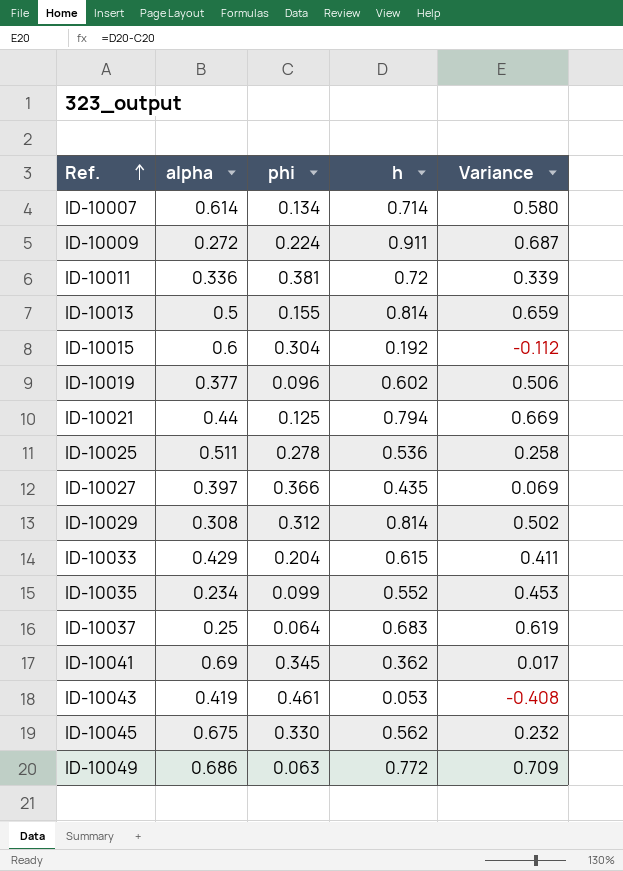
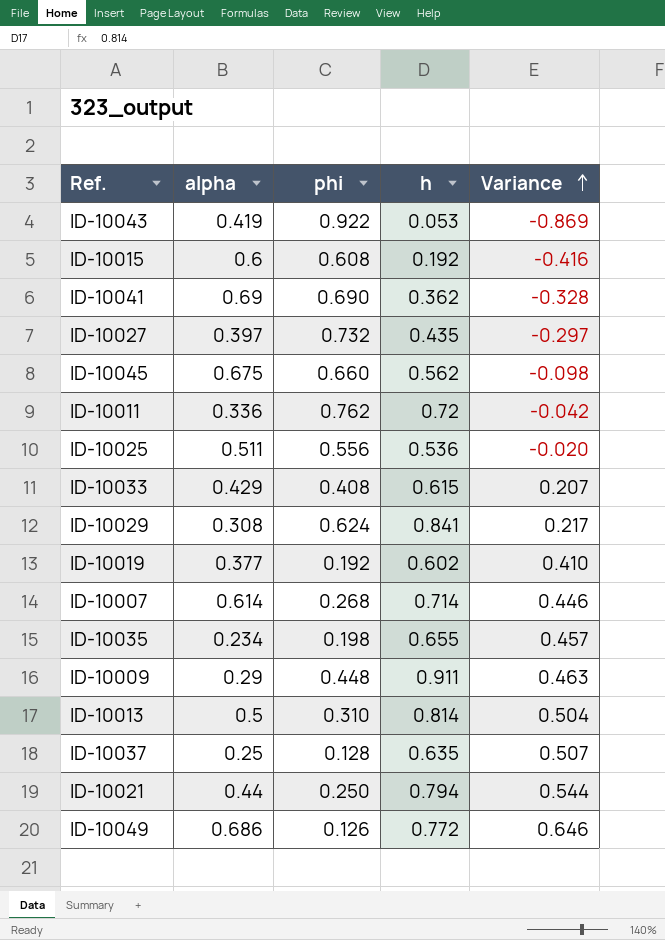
row order: Ref. ascending -> Variance ascending
ID-10043 | phi: 0.461 -> 0.922
ID-10043 | Variance: -0.408 -> -0.869
ID-10015 | phi: 0.304 -> 0.608
ID-10015 | Variance: -0.112 -> -0.416
ID-10041 | phi: 0.345 -> 0.690
ID-10041 | Variance: 0.017 -> -0.328
ID-10027 | phi: 0.366 -> 0.732
ID-10027 | Variance: 0.069 -> -0.297
ID-10045 | phi: 0.330 -> 0.660
ID-10045 | Variance: 0.232 -> -0.098
ID-10011 | phi: 0.381 -> 0.762
ID-10011 | Variance: 0.339 -> -0.042
ID-10025 | phi: 0.278 -> 0.556
ID-10025 | Variance: 0.258 -> -0.020
ID-10033 | phi: 0.204 -> 0.408
ID-10033 | Variance: 0.411 -> 0.207
ID-10029 | phi: 0.312 -> 0.624
ID-10029 | h: 0.814 -> 0.841
ID-10029 | Variance: 0.502 -> 0.217
ID-10019 | phi: 0.096 -> 0.192
ID-10019 | Variance: 0.506 -> 0.410
ID-10007 | phi: 0.134 -> 0.268
ID-10007 | Variance: 0.580 -> 0.446
ID-10035 | phi: 0.099 -> 0.198
ID-10035 | h: 0.552 -> 0.655
ID-10035 | Variance: 0.453 -> 0.457
ID-10009 | alpha: 0.272 -> 0.29
ID-10009 | phi: 0.224 -> 0.448
ID-10009 | Variance: 0.687 -> 0.463
ID-10013 | phi: 0.155 -> 0.310
ID-10013 | Variance: 0.659 -> 0.504
ID-10037 | phi: 0.064 -> 0.128
ID-10037 | h: 0.683 -> 0.635
ID-10037 | Variance: 0.619 -> 0.507
ID-10021 | phi: 0.125 -> 0.250
ID-10021 | Variance: 0.669 -> 0.544
ID-10049 | phi: 0.063 -> 0.126
ID-10049 | Variance: 0.709 -> 0.646

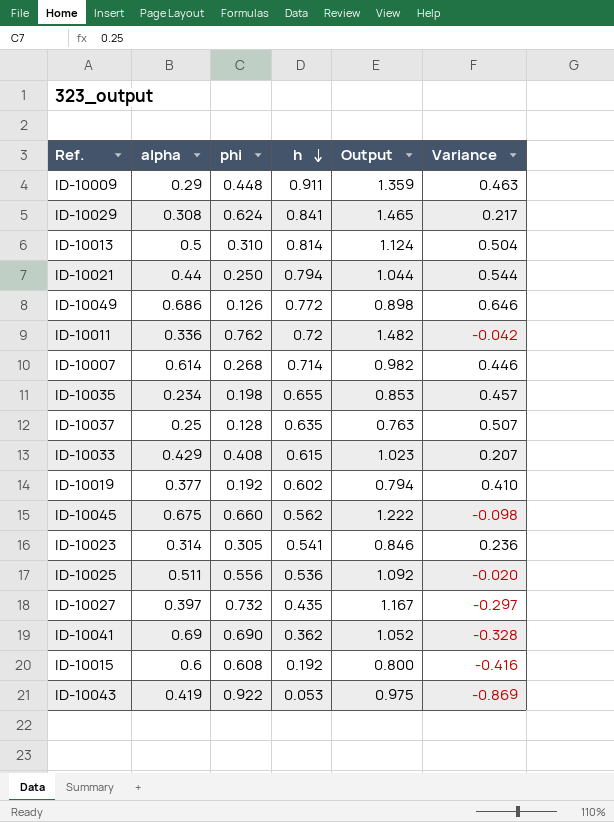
row order: Variance ascending -> h descending
column Output | formula: none -> [phi] + [h]
row ID-10023: none -> 0.314 | 0.305 | 0.541 | 0.846 | 0.236

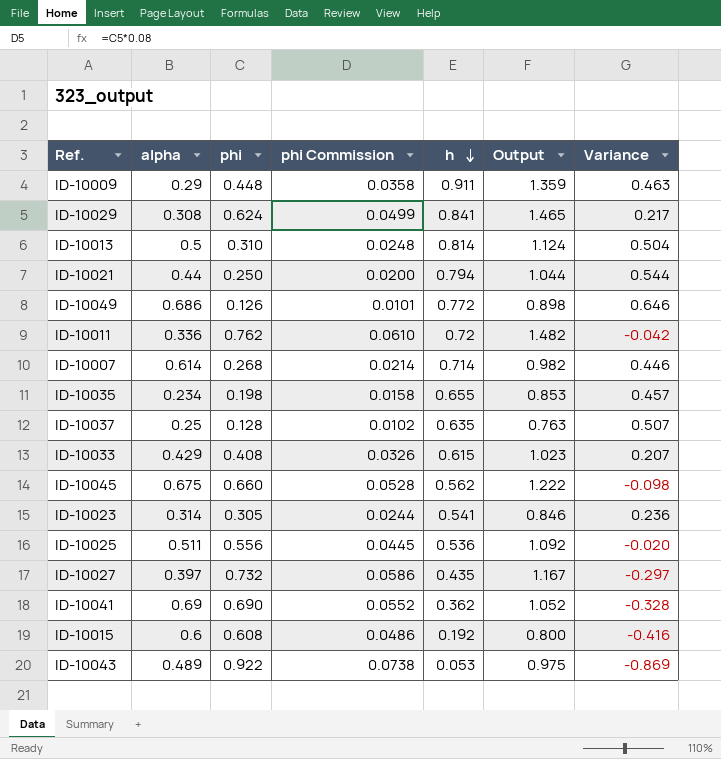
column phi Commission | formula: none -> [phi] * 0.08
row ID-10019: 0.377 | 0.192 | 0.602 | 0.794 | 0.410 -> none
ID-10043 | alpha: 0.419 -> 0.489

